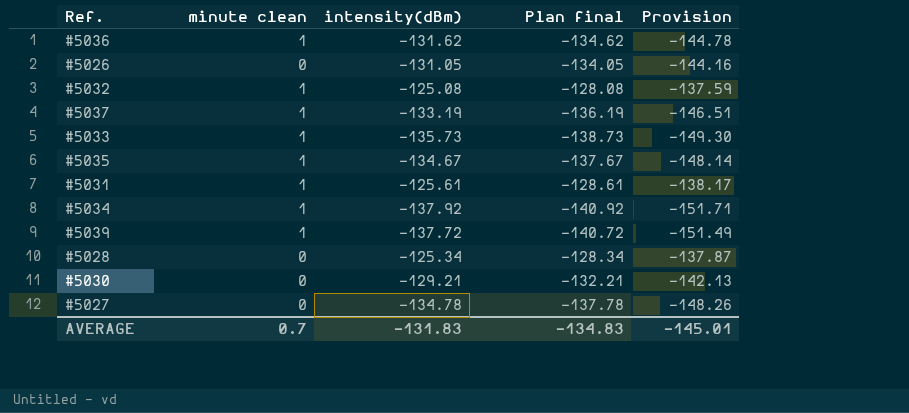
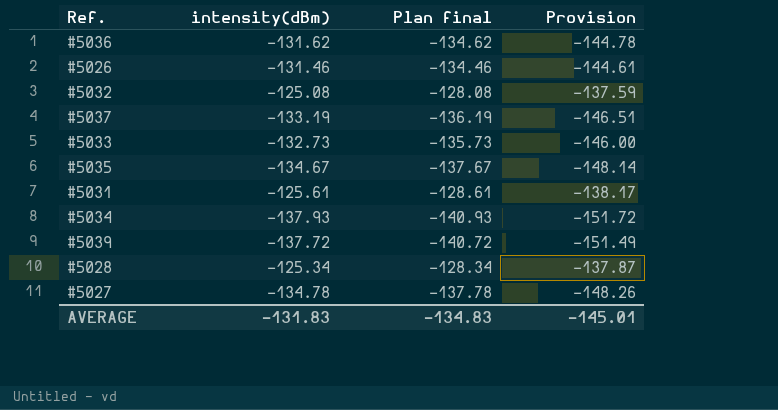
column minute clean | position: 2 -> none
row #5030: 0 | -129.21 | -132.21 | -142.13 -> none
#5026 | intensity(dBm): -131.05 -> -131.46
#5026 | Plan final: -134.05 -> -134.46
#5026 | Provision: -144.16 -> -144.61
#5033 | intensity(dBm): -135.73 -> -132.73
#5033 | Plan final: -138.73 -> -135.73
#5033 | Provision: -149.30 -> -146.00
#5034 | intensity(dBm): -137.92 -> -137.93
#5034 | Plan final: -140.92 -> -140.93
#5034 | Provision: -151.71 -> -151.72

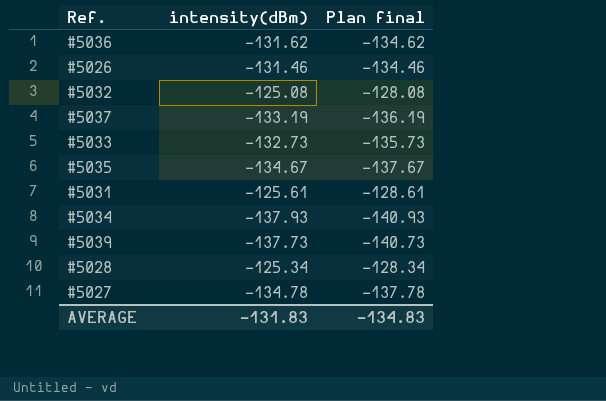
column Provision | formula: [intensity(dBm)] * 1.1 -> none
#5039 | intensity(dBm): -137.72 -> -137.73
#5039 | Plan final: -140.72 -> -140.73

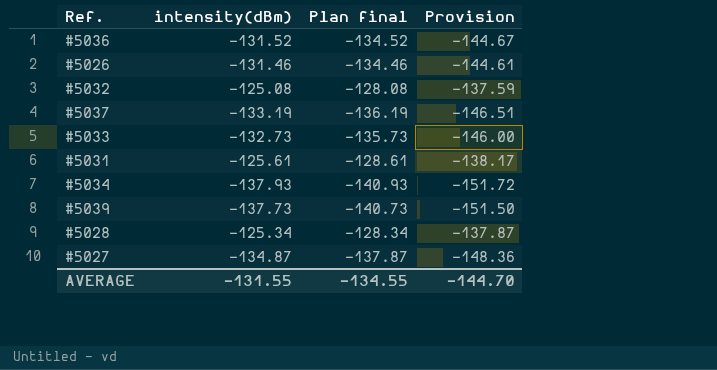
column Provision | formula: none -> [intensity(dBm)] * 1.1
row #5035: -134.67 | -137.67 -> none
#5036 | intensity(dBm): -131.62 -> -131.52
#5036 | Plan final: -134.62 -> -134.52
#5027 | intensity(dBm): -134.78 -> -134.87
#5027 | Plan final: -137.78 -> -137.87
AVERAGE | intensity(dBm): -131.83 -> -131.55
AVERAGE | Plan final: -134.83 -> -134.55

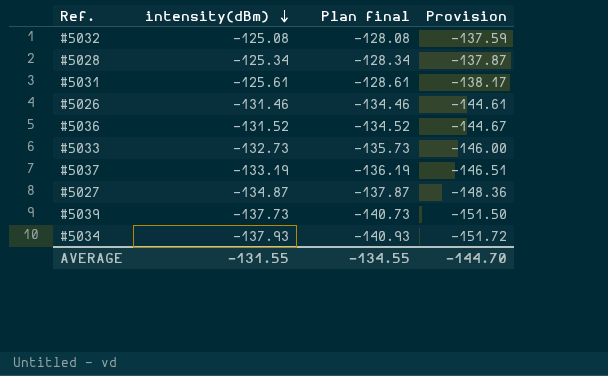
row order: none -> intensity(dBm) descending

